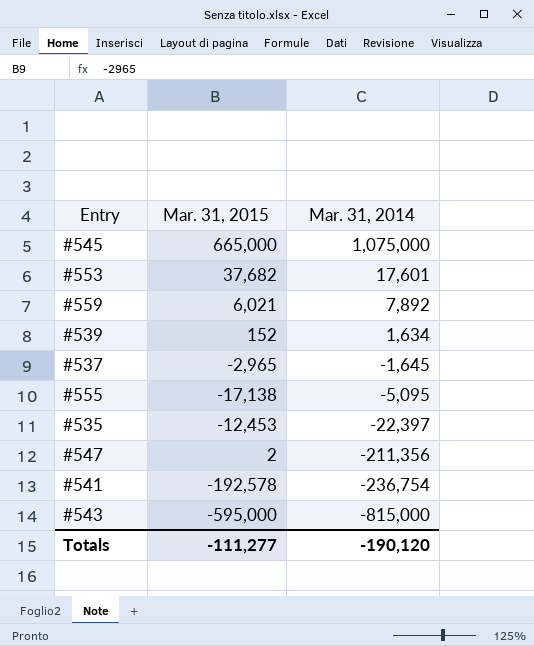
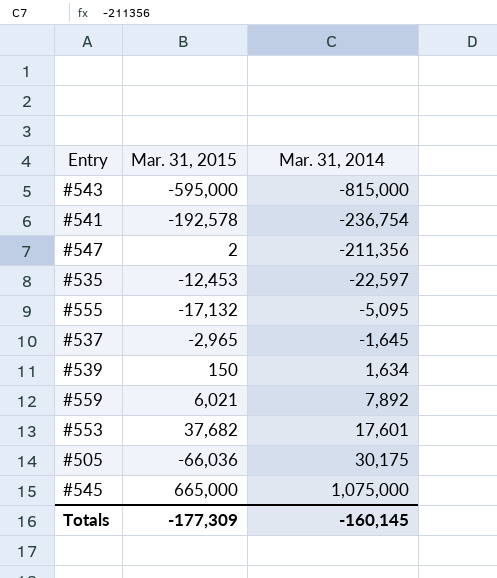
row order: Mar. 31, 2014 descending -> Mar. 31, 2014 ascending
#535 | Mar. 31, 2014: -22,397 -> -22,597
#555 | Mar. 31, 2015: -17,138 -> -17,132
#539 | Mar. 31, 2015: 152 -> 150
row #505: none -> -66,036 | 30,175
Totals | Mar. 31, 2015: -111,277 -> -177,309
Totals | Mar. 31, 2014: -190,120 -> -160,145

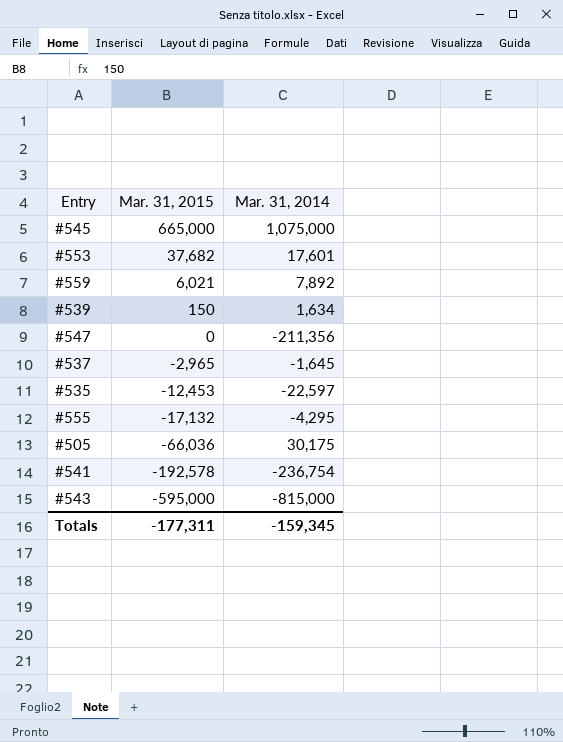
row order: Mar. 31, 2014 ascending -> Mar. 31, 2015 descending
#547 | Mar. 31, 2015: 2 -> 0
#555 | Mar. 31, 2014: -5,095 -> -4,295
Totals | Mar. 31, 2015: -177,309 -> -177,311
Totals | Mar. 31, 2014: -160,145 -> -159,345

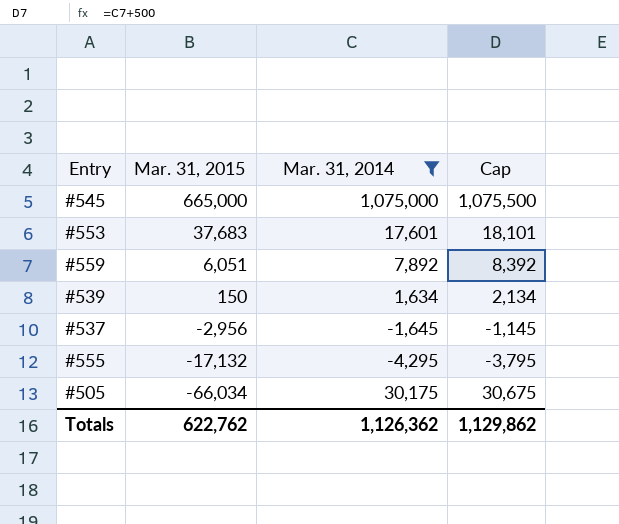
filter: none -> Mar. 31, 2014 >= -4,295
column Cap | formula: none -> [Mar. 31, 2014] + 500
#553 | Mar. 31, 2015: 37,682 -> 37,683
#559 | Mar. 31, 2015: 6,021 -> 6,051
#537 | Mar. 31, 2015: -2,965 -> -2,956
#505 | Mar. 31, 2015: -66,036 -> -66,034
Totals | Mar. 31, 2015: -177,311 -> 622,762
Totals | Mar. 31, 2014: -159,345 -> 1,126,362

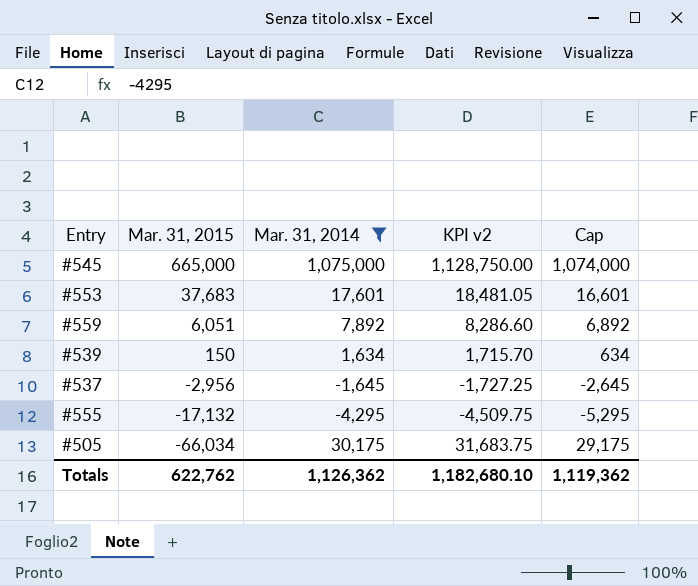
column KPI v2 | formula: none -> [Mar. 31, 2014] * 1.05
column Cap | formula: [Mar. 31, 2014] + 500 -> [Mar. 31, 2014] - 1000
Totals | Cap: 1,129,862 -> 1,119,362

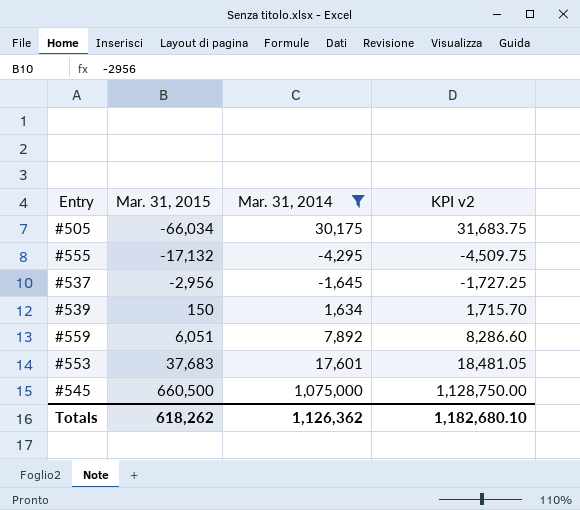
row order: Mar. 31, 2015 descending -> Mar. 31, 2015 ascending
column Cap | formula: [Mar. 31, 2014] - 1000 -> none
#545 | Mar. 31, 2015: 665,000 -> 660,500
Totals | Mar. 31, 2015: 622,762 -> 618,262

